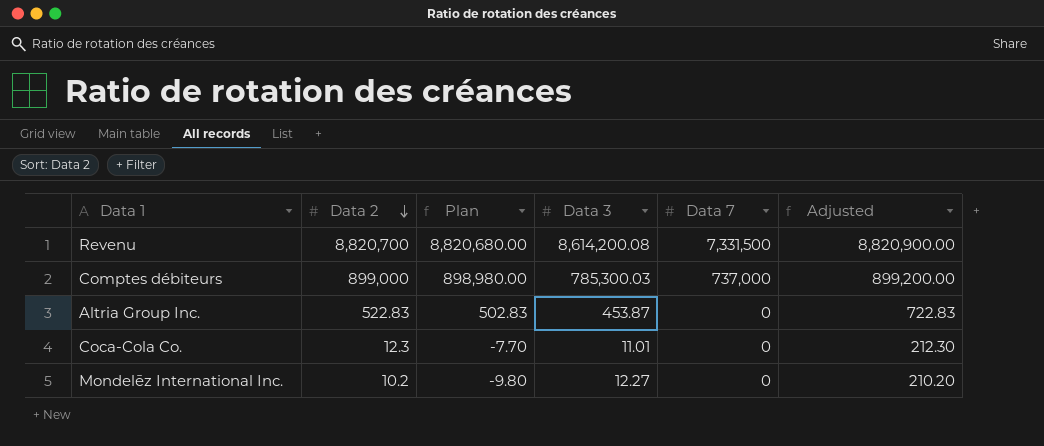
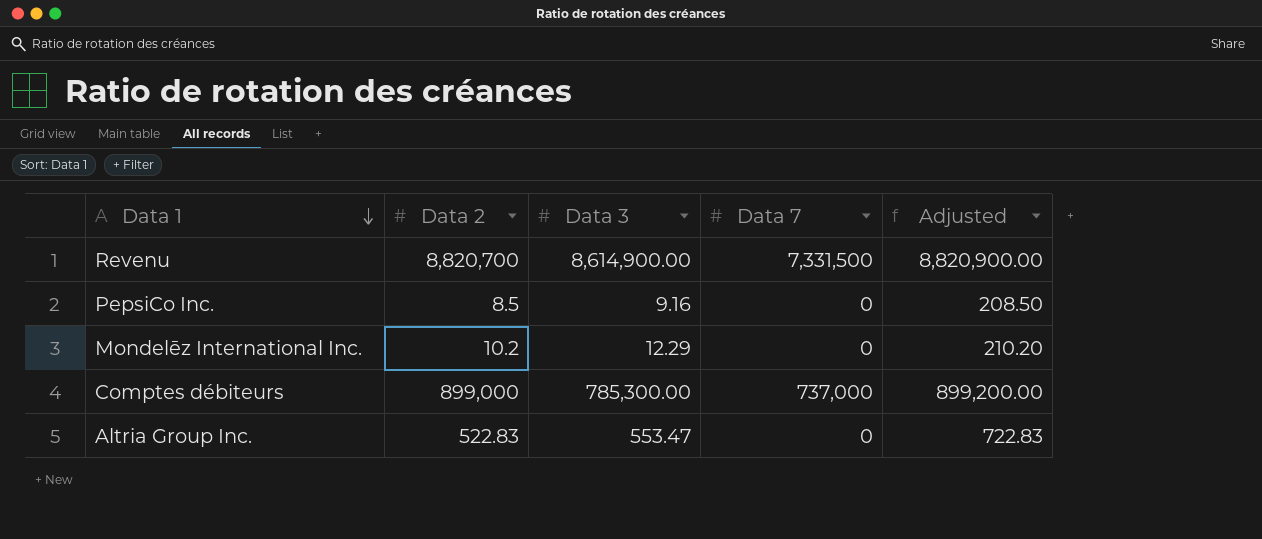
row order: Data 2 descending -> Data 1 descending
column Plan | formula: [Data 2] - 20 -> none
row Coca-Cola Co.: 12.3 | -7.70 | 11.01 | 0 | 212.30 -> none
Revenu | Data 3: 8,614,200.08 -> 8,614,900.00
row PepsiCo Inc.: none -> 8.5 | 9.16 | 0 | 208.50
Mondelēz International Inc. | Data 3: 12.27 -> 12.29
Comptes débiteurs | Data 3: 785,300.03 -> 785,300.00
Altria Group Inc. | Data 3: 453.87 -> 553.47

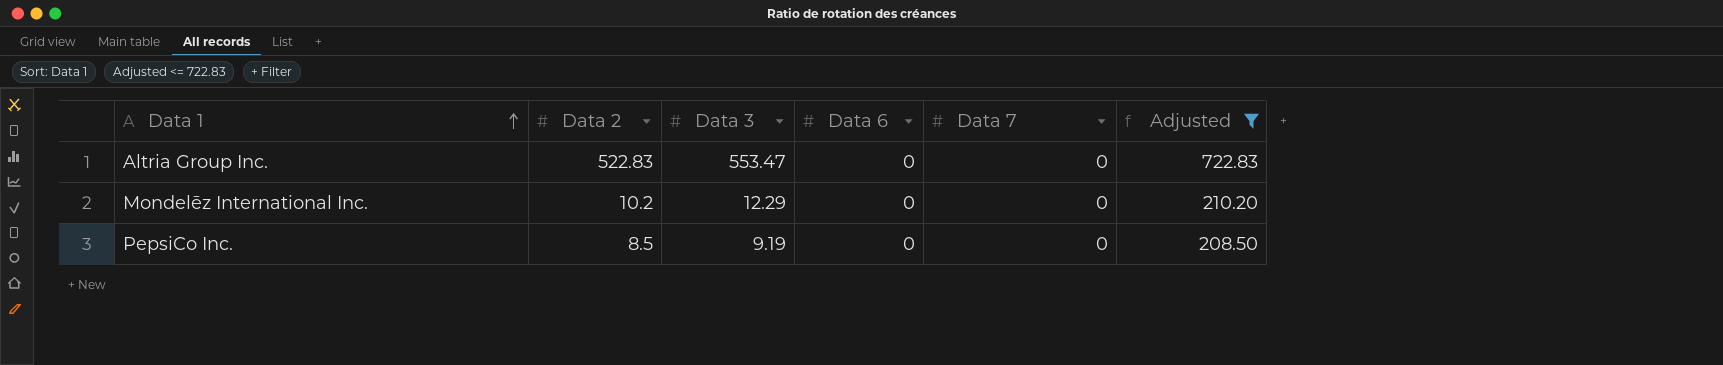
filter: none -> Adjusted <= 722.83
row order: Data 1 descending -> Data 1 ascending
column Data 6 | position: none -> 4
PepsiCo Inc. | Data 3: 9.16 -> 9.19

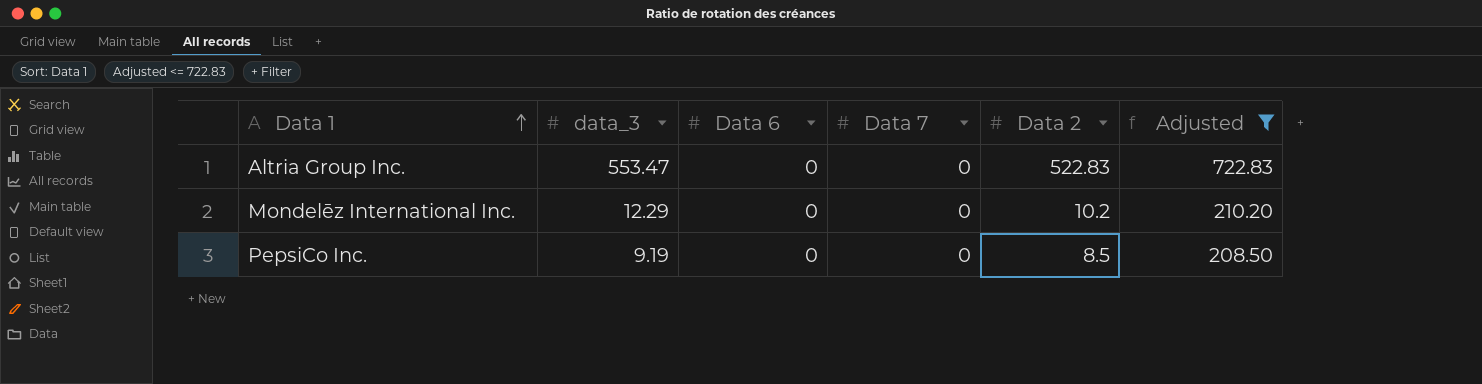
column name: Data 3 -> data_3
column Data 2 | position: 2 -> 5

